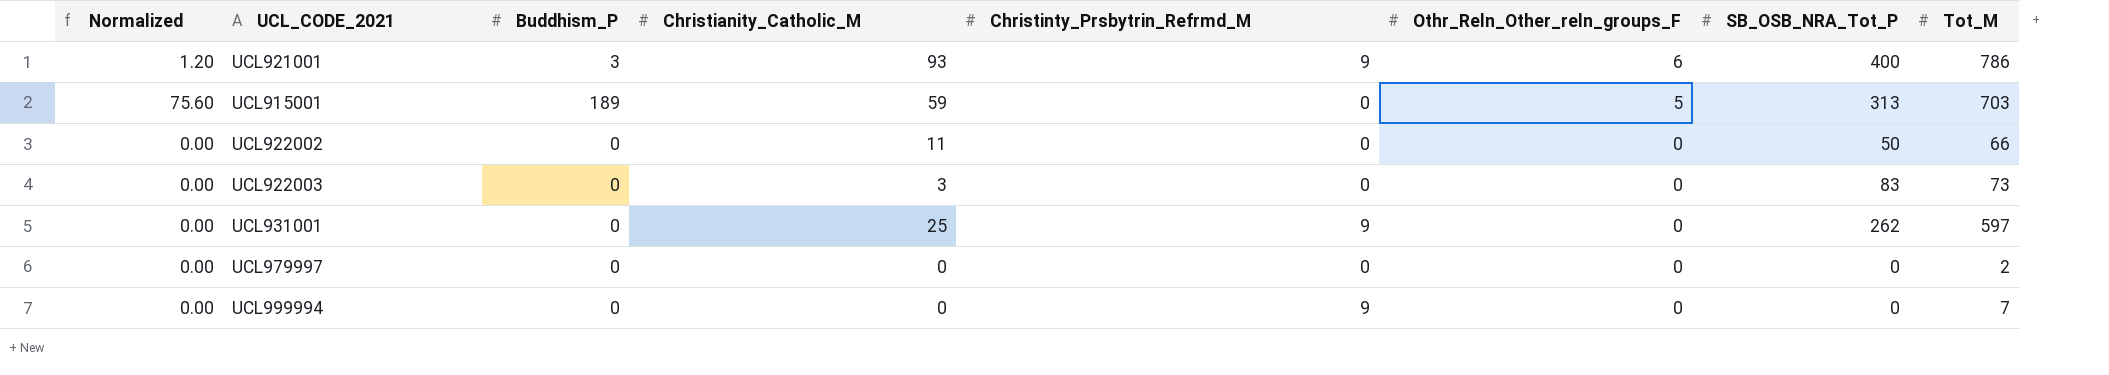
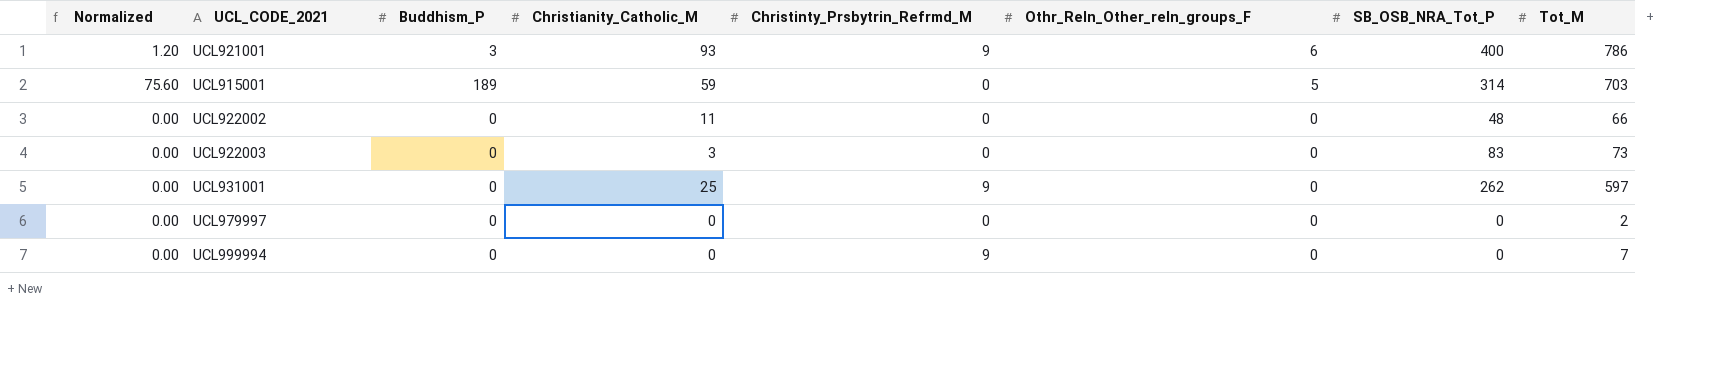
UCL915001 | SB_OSB_NRA_Tot_P: 313 -> 314
UCL922002 | SB_OSB_NRA_Tot_P: 50 -> 48

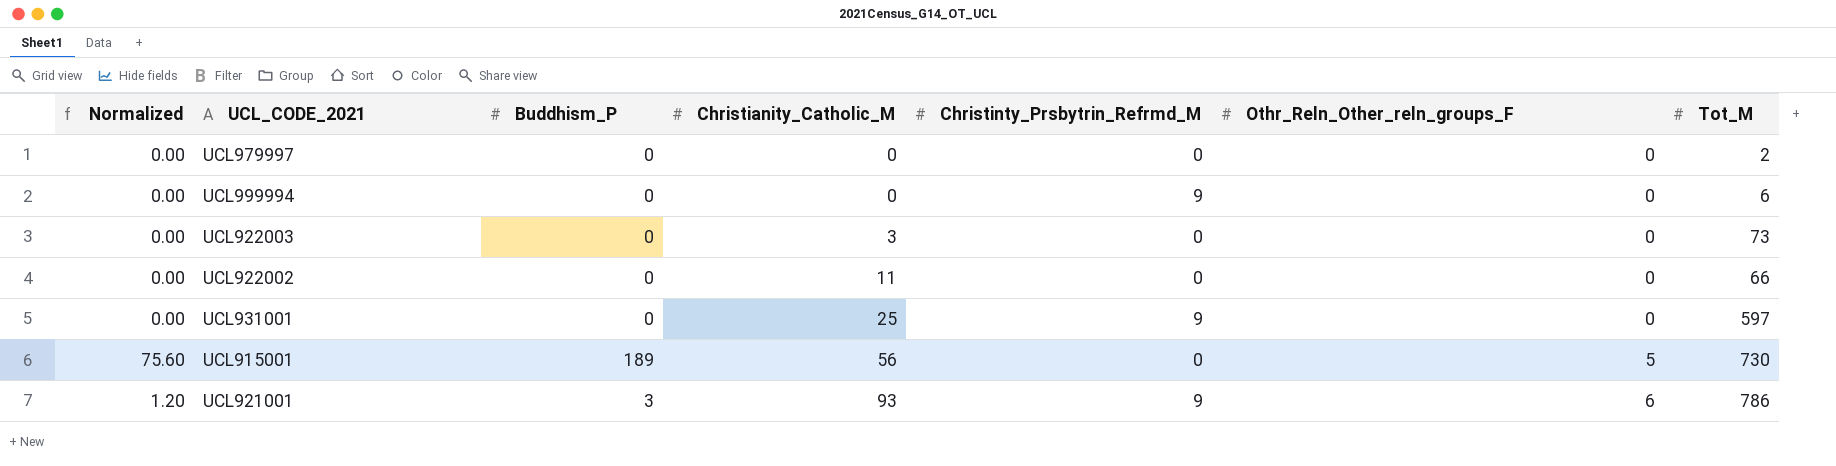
row order: Othr_Reln_Other_reln_groups_F descending -> Christianity_Catholic_M ascending
column SB_OSB_NRA_Tot_P | position: 7 -> none
UCL999994 | Tot_M: 7 -> 6
UCL915001 | Christianity_Catholic_M: 59 -> 56
UCL915001 | Tot_M: 703 -> 730

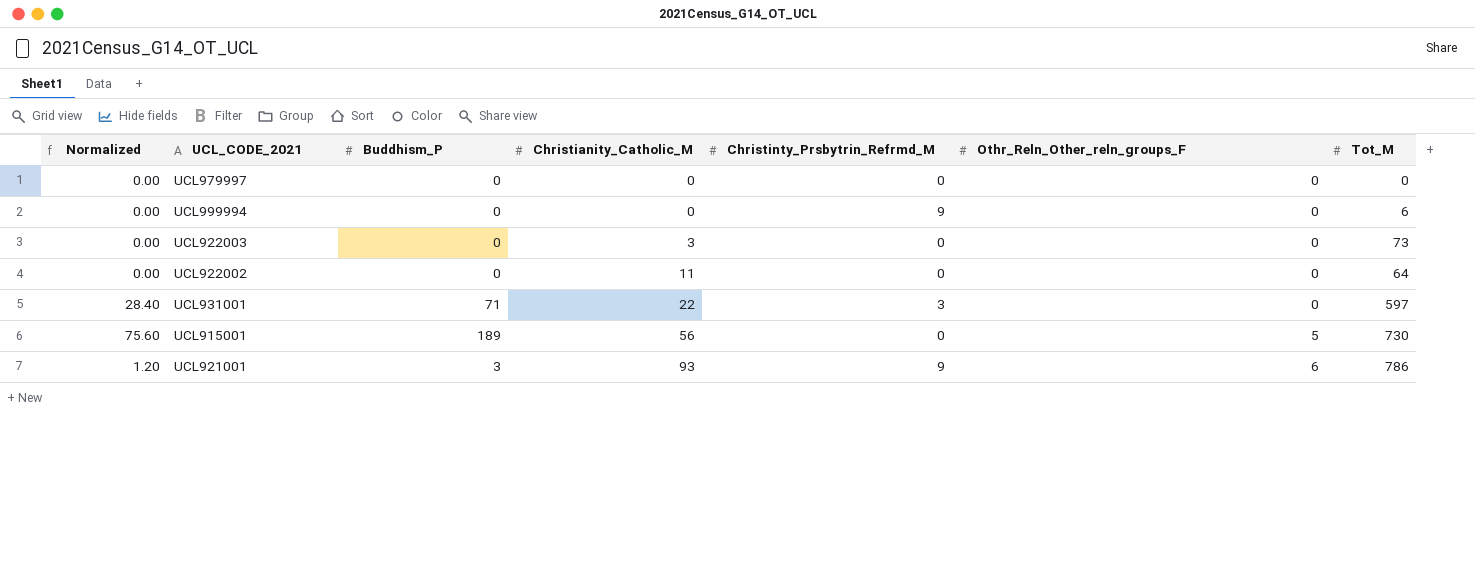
UCL979997 | Tot_M: 2 -> 0
UCL922002 | Tot_M: 66 -> 64
UCL931001 | Normalized: 0.00 -> 28.40
UCL931001 | Buddhism_P: 0 -> 71
UCL931001 | Christianity_Catholic_M: 25 -> 22
UCL931001 | Christinty_Prsbytrin_Refrmd_M: 9 -> 3

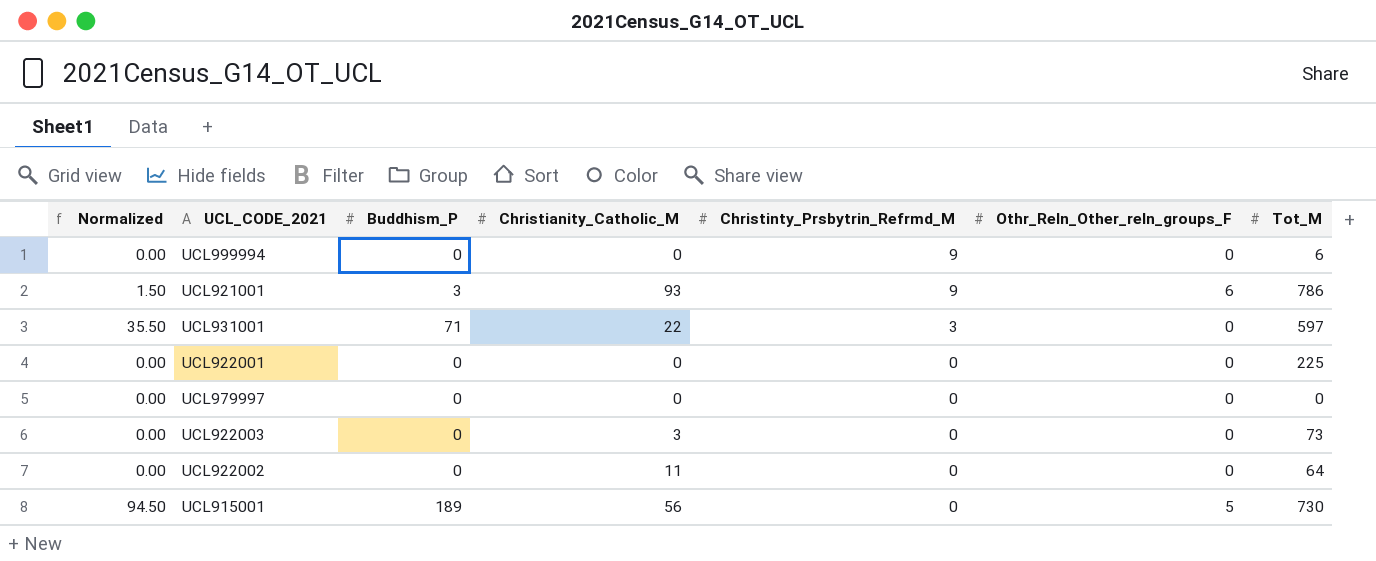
row order: Christianity_Catholic_M ascending -> Christinty_Prsbytrin_Refrmd_M descending
column Normalized | formula: [Buddhism_P] * 0.4 -> [Buddhism_P] * 0.5
row UCL922001: none -> 0.00 | 0 | 0 | 0 | 0 | 225

